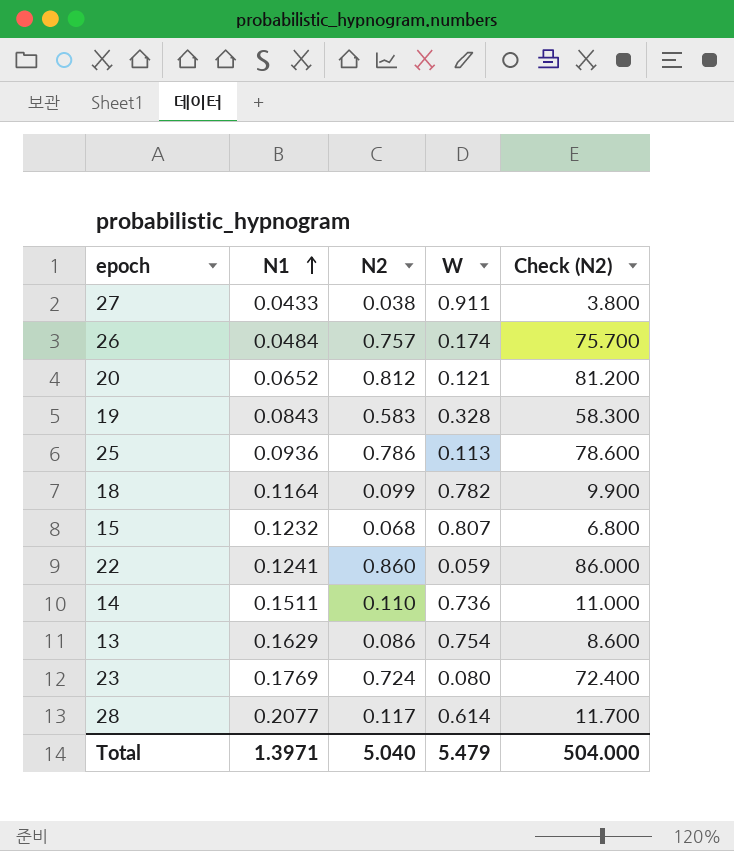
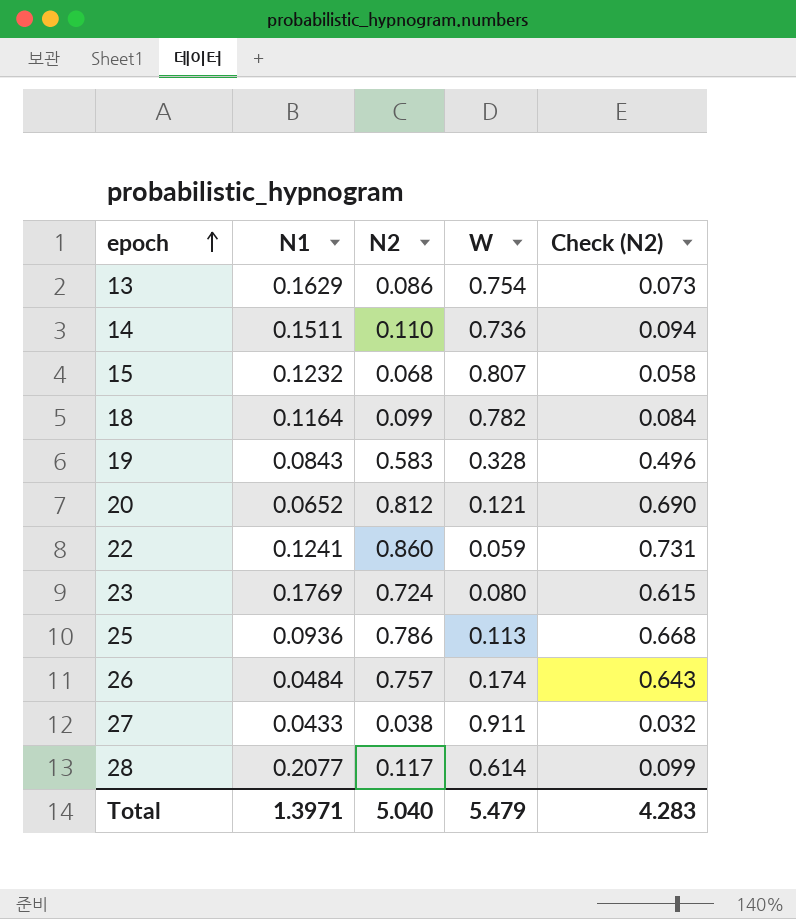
row order: N1 ascending -> epoch ascending
column Check (N2) | formula: [N2] * 100 -> [N2] * 0.85
Total | Check (N2): 504.000 -> 4.283

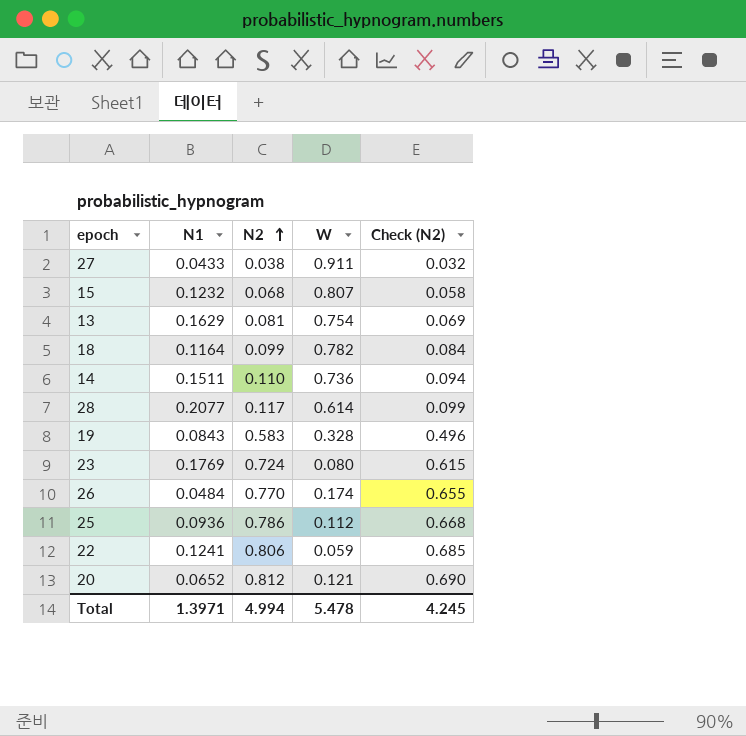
row order: epoch ascending -> N2 ascending
13 | N2: 0.086 -> 0.081
13 | Check (N2): 0.073 -> 0.069
26 | N2: 0.757 -> 0.770
26 | Check (N2): 0.643 -> 0.655
25 | W: 0.113 -> 0.112
22 | N2: 0.860 -> 0.806
22 | Check (N2): 0.731 -> 0.685
Total | N2: 5.040 -> 4.994
Total | W: 5.479 -> 5.478
Total | Check (N2): 4.283 -> 4.245

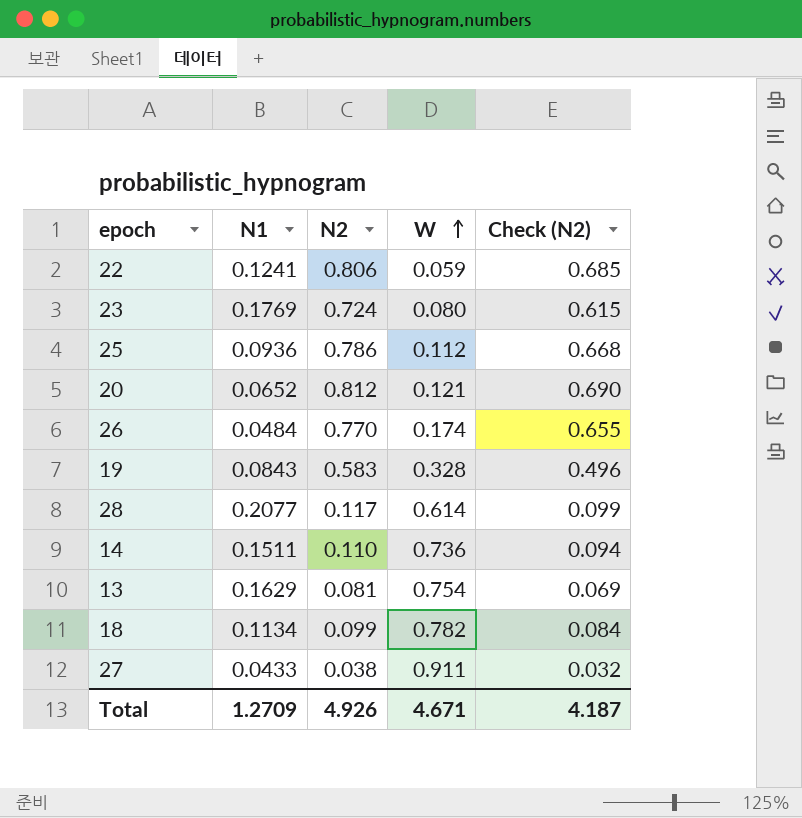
row order: N2 ascending -> W ascending
row 15: 0.1232 | 0.068 | 0.807 | 0.058 -> none
18 | N1: 0.1164 -> 0.1134
Total | N1: 1.3971 -> 1.2709
Total | N2: 4.994 -> 4.926
Total | W: 5.478 -> 4.671
Total | Check (N2): 4.245 -> 4.187

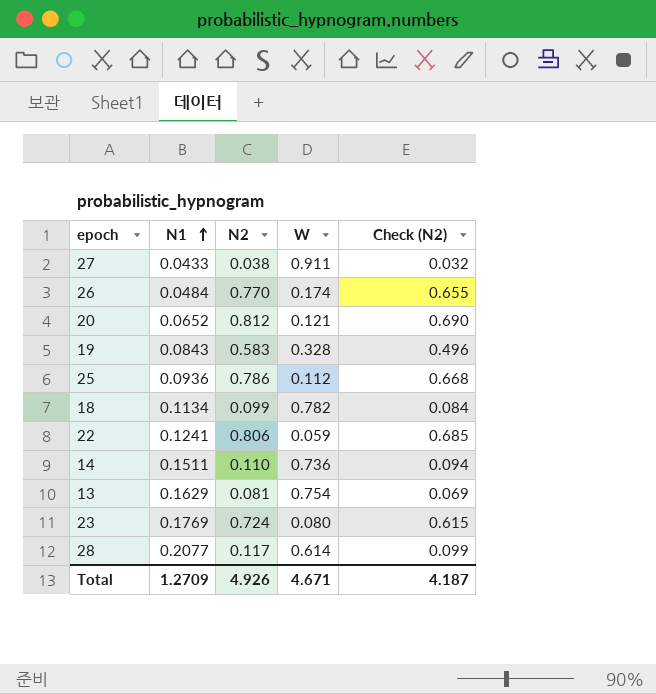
row order: W ascending -> N1 ascending

